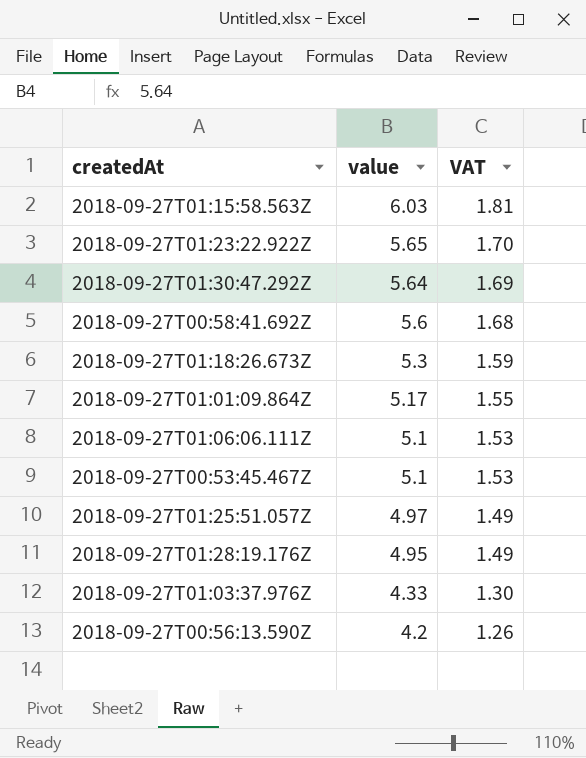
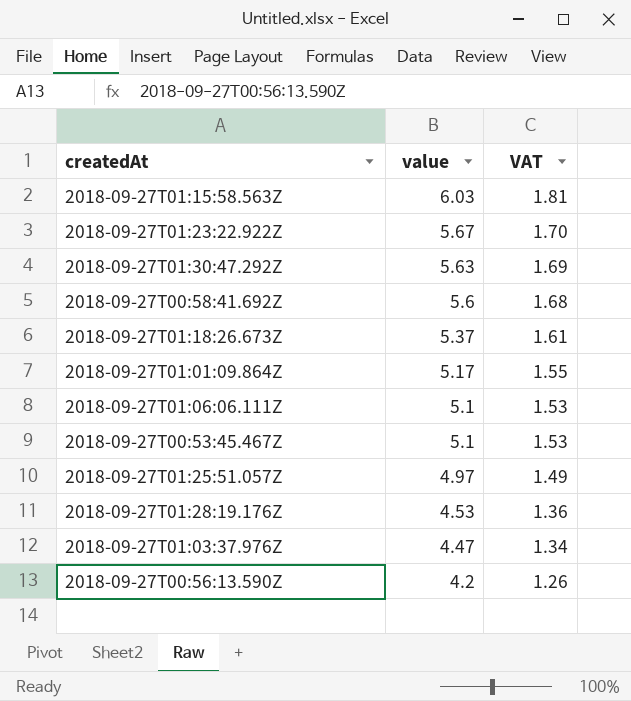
2018-09-27T01:23:22.922Z | value: 5.65 -> 5.67
2018-09-27T01:30:47.292Z | value: 5.64 -> 5.63
2018-09-27T01:18:26.673Z | value: 5.3 -> 5.37
2018-09-27T01:18:26.673Z | VAT: 1.59 -> 1.61
2018-09-27T01:28:19.176Z | value: 4.95 -> 4.53
2018-09-27T01:28:19.176Z | VAT: 1.49 -> 1.36
2018-09-27T01:03:37.976Z | value: 4.33 -> 4.47
2018-09-27T01:03:37.976Z | VAT: 1.30 -> 1.34

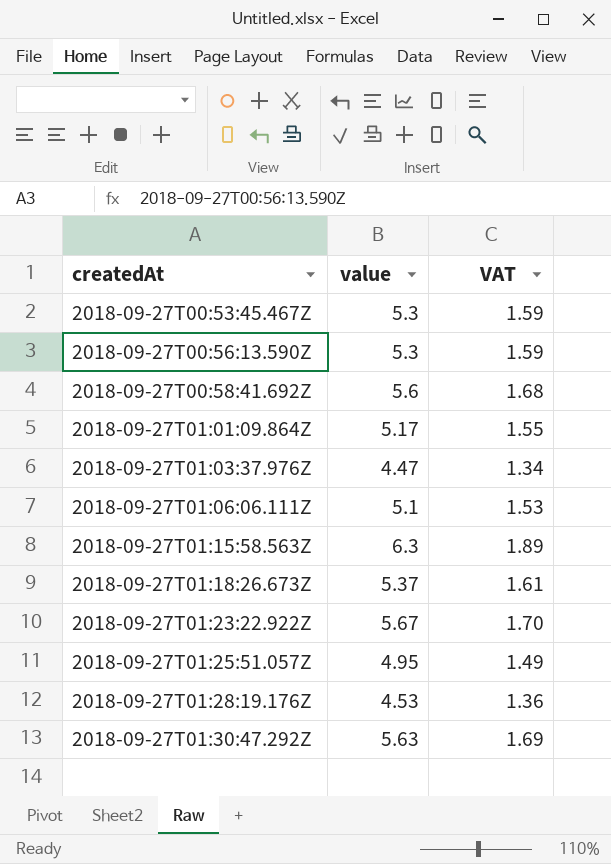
row order: value descending -> createdAt ascending
2018-09-27T00:53:45.467Z | value: 5.1 -> 5.3
2018-09-27T00:53:45.467Z | VAT: 1.53 -> 1.59
2018-09-27T00:56:13.590Z | value: 4.2 -> 5.3
2018-09-27T00:56:13.590Z | VAT: 1.26 -> 1.59
2018-09-27T01:15:58.563Z | value: 6.03 -> 6.3
2018-09-27T01:15:58.563Z | VAT: 1.81 -> 1.89
2018-09-27T01:25:51.057Z | value: 4.97 -> 4.95

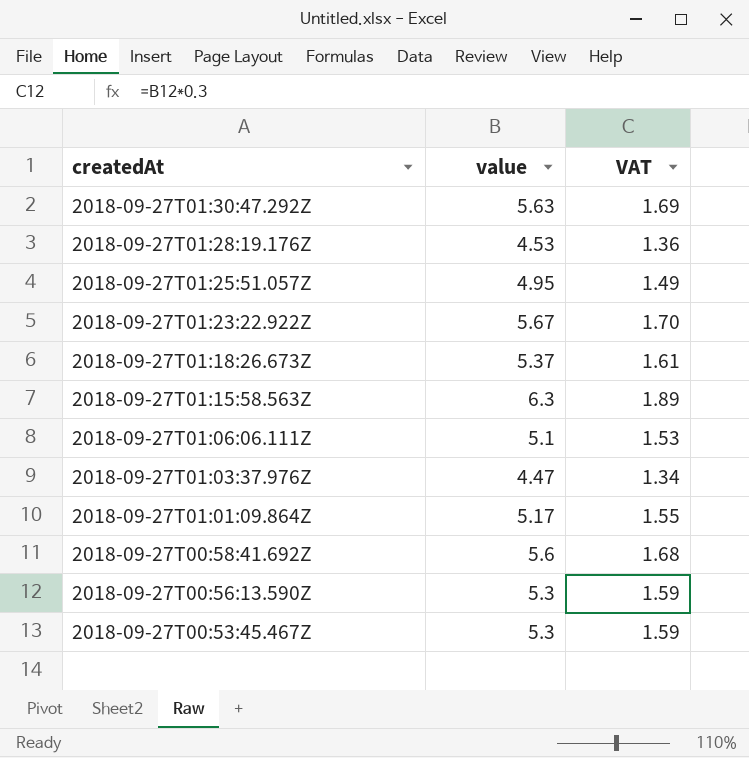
row order: createdAt ascending -> createdAt descending

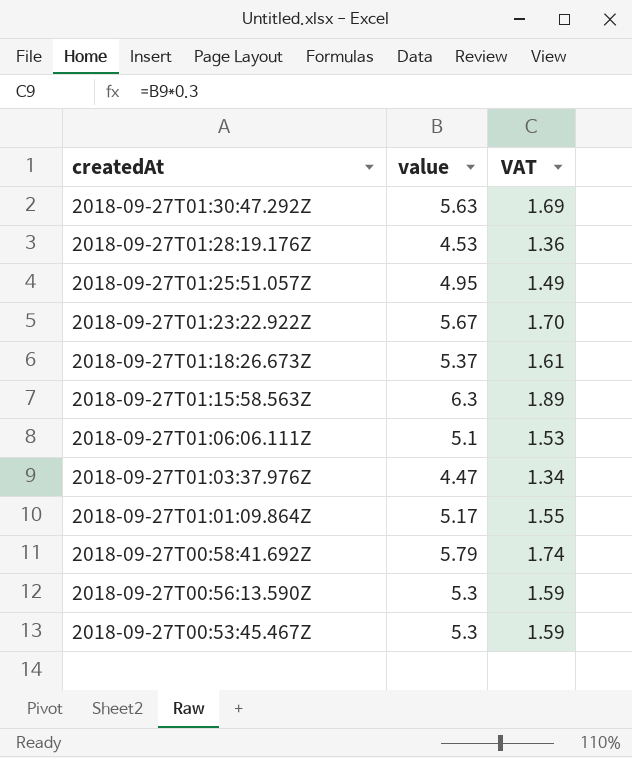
2018-09-27T00:58:41.692Z | value: 5.6 -> 5.79
2018-09-27T00:58:41.692Z | VAT: 1.68 -> 1.74

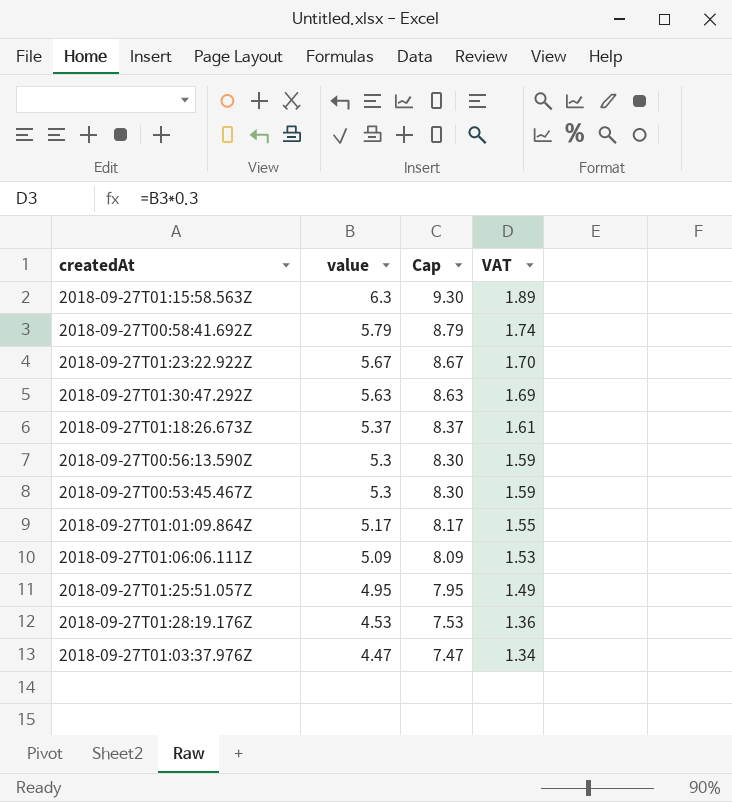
row order: createdAt descending -> value descending
column Cap | formula: none -> [value] + 3
2018-09-27T01:06:06.111Z | value: 5.1 -> 5.09

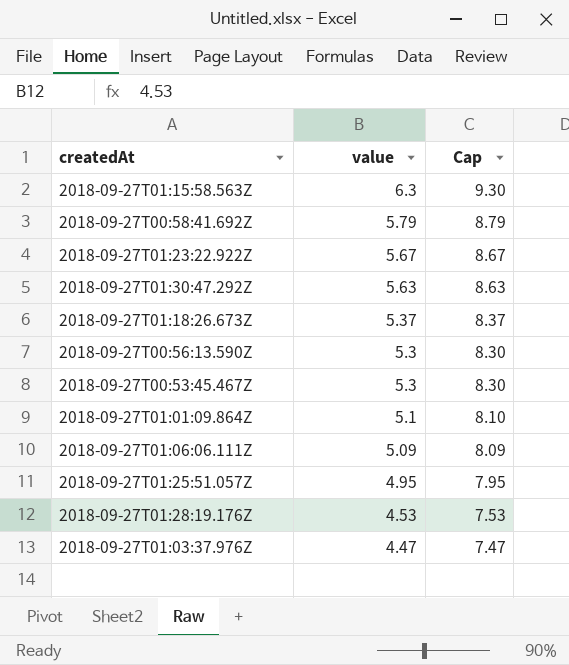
column VAT | formula: [value] * 0.3 -> none
2018-09-27T01:01:09.864Z | value: 5.17 -> 5.1
2018-09-27T01:01:09.864Z | Cap: 8.17 -> 8.10

